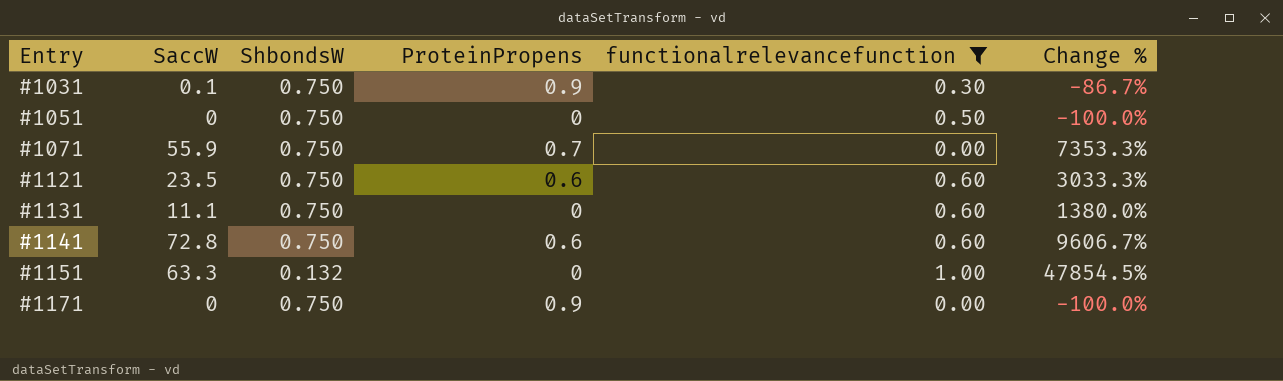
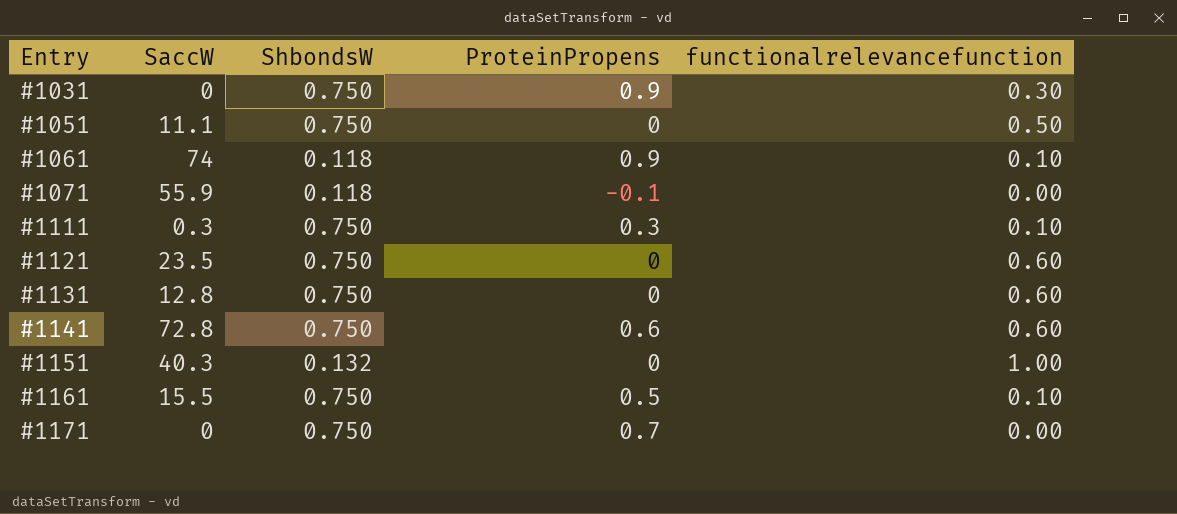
filter: functionalrelevancefunction != 0.10 -> none
column Change % | formula: ([SaccW] - [ShbondsW]) / [ShbondsW] -> none
#1031 | SaccW: 0.1 -> 0
#1051 | SaccW: 0 -> 11.1
#1071 | ShbondsW: 0.750 -> 0.118
#1071 | ProteinPropens: 0.7 -> -0.1
#1121 | ProteinPropens: 0.6 -> 0
#1131 | SaccW: 11.1 -> 12.8
#1151 | SaccW: 63.3 -> 40.3
#1171 | ProteinPropens: 0.9 -> 0.7

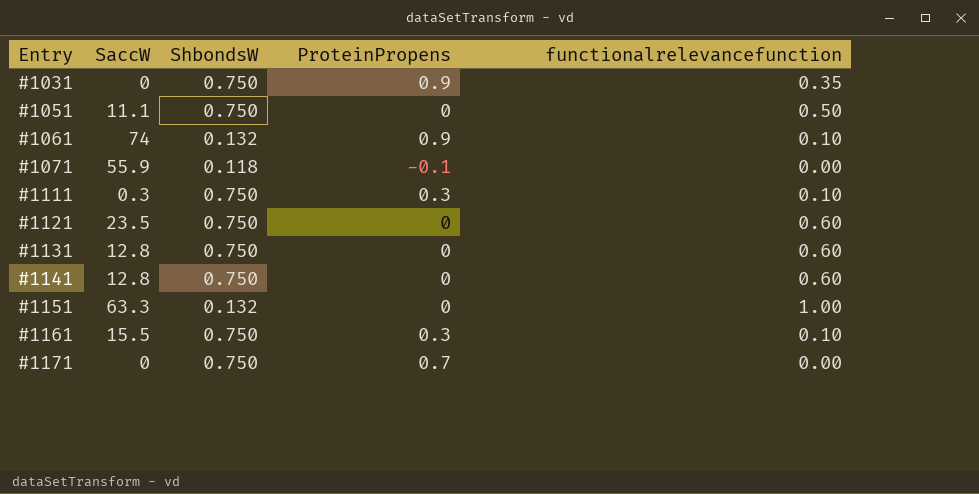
#1031 | functionalrelevancefunction: 0.30 -> 0.35
#1061 | ShbondsW: 0.118 -> 0.132
#1141 | SaccW: 72.8 -> 12.8
#1141 | ProteinPropens: 0.6 -> 0
#1151 | SaccW: 40.3 -> 63.3
#1161 | ProteinPropens: 0.5 -> 0.3

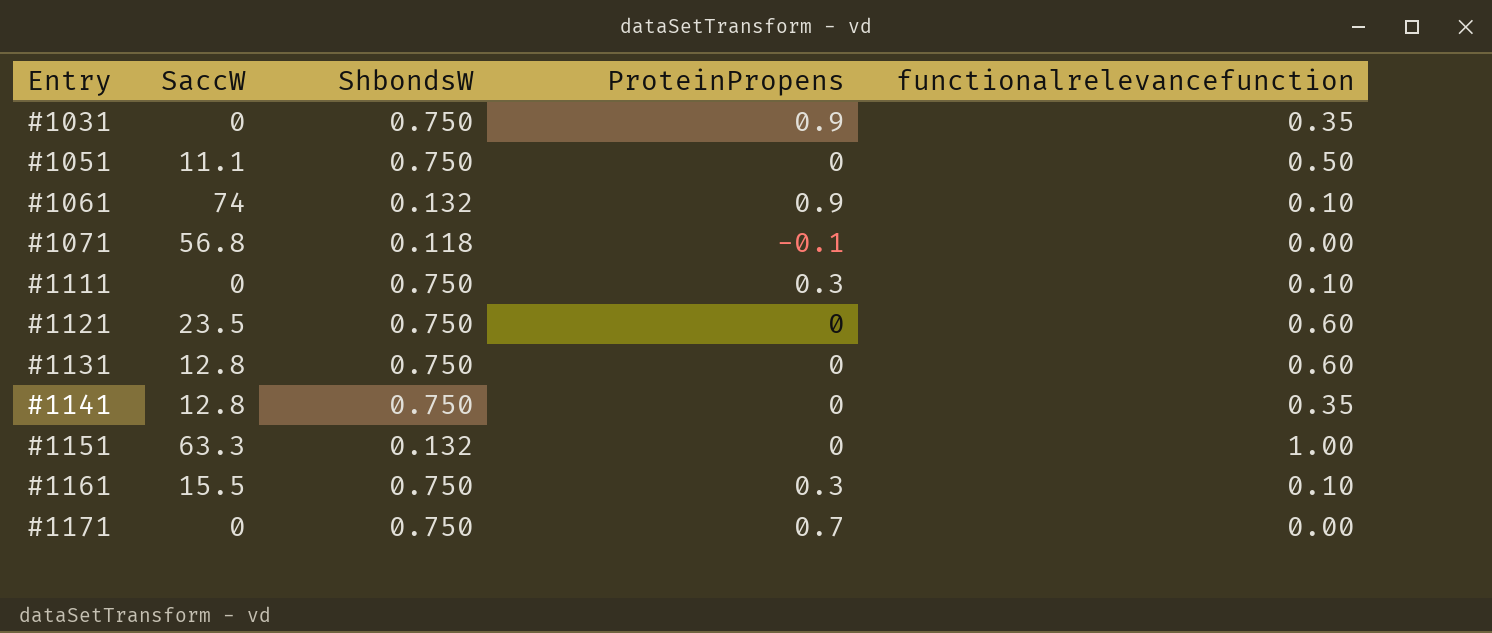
#1071 | SaccW: 55.9 -> 56.8
#1111 | SaccW: 0.3 -> 0
#1141 | functionalrelevancefunction: 0.60 -> 0.35

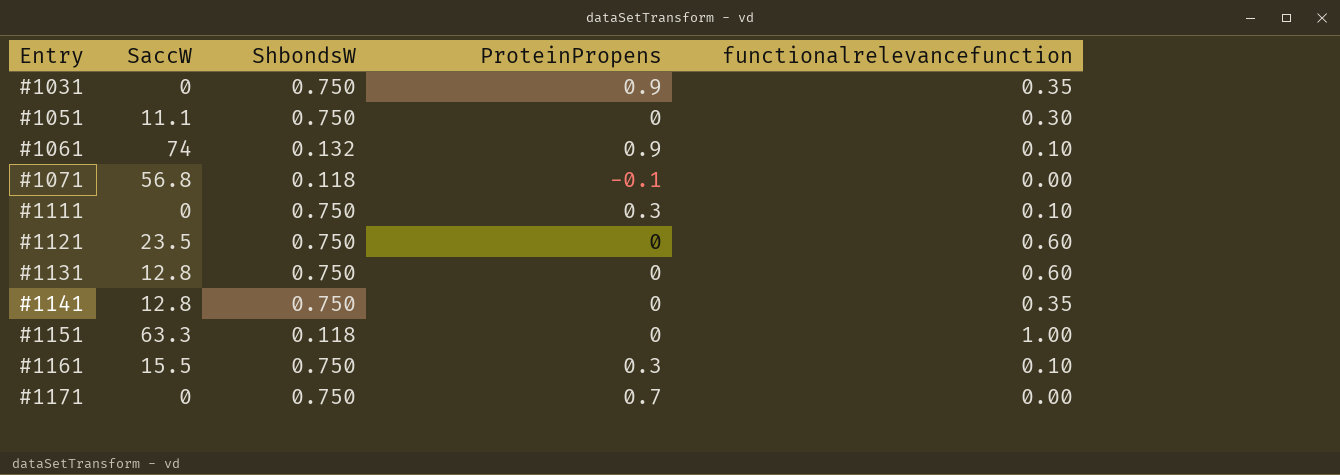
#1051 | functionalrelevancefunction: 0.50 -> 0.30
#1151 | ShbondsW: 0.132 -> 0.118

